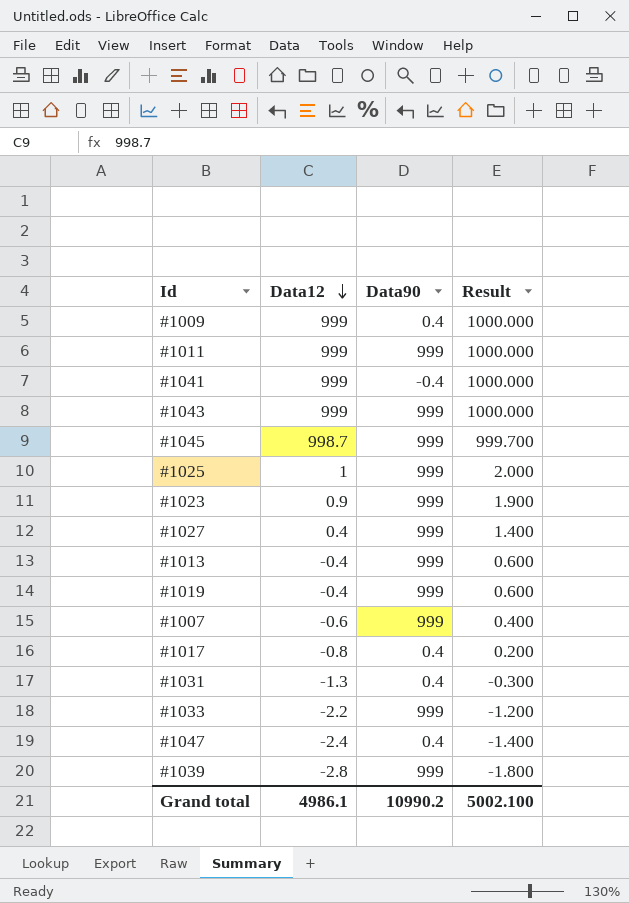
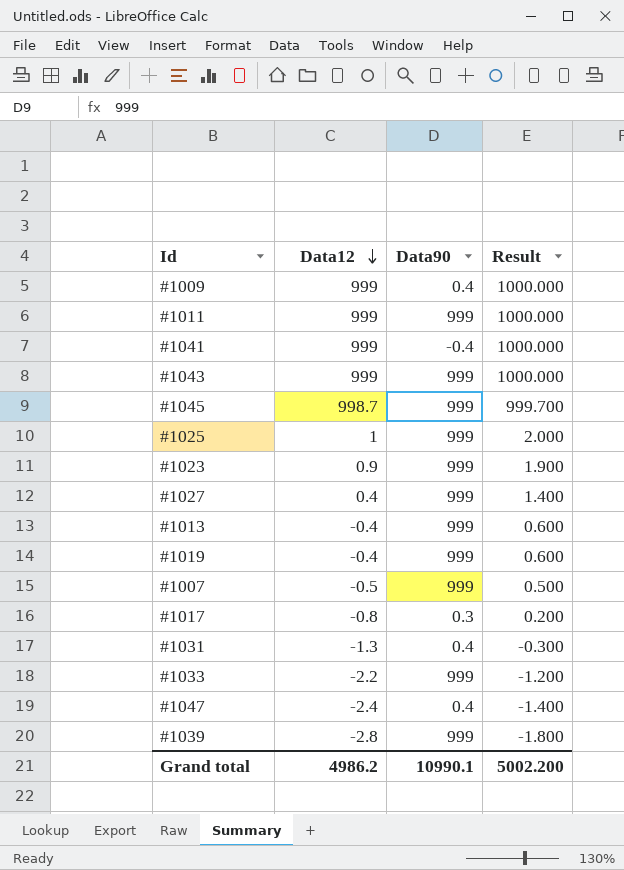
#1007 | Data12: -0.6 -> -0.5
#1007 | Result: 0.400 -> 0.500
#1017 | Data90: 0.4 -> 0.3
Grand total | Data12: 4986.1 -> 4986.2
Grand total | Data90: 10990.2 -> 10990.1
Grand total | Result: 5002.100 -> 5002.200

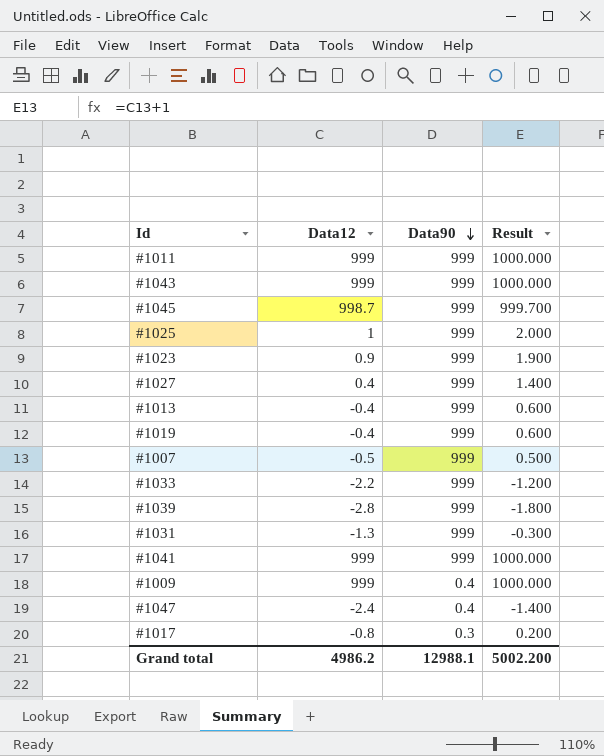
row order: Data12 descending -> Data90 descending
#1031 | Data90: 0.4 -> 999
#1041 | Data90: -0.4 -> 999
Grand total | Data90: 10990.1 -> 12988.1

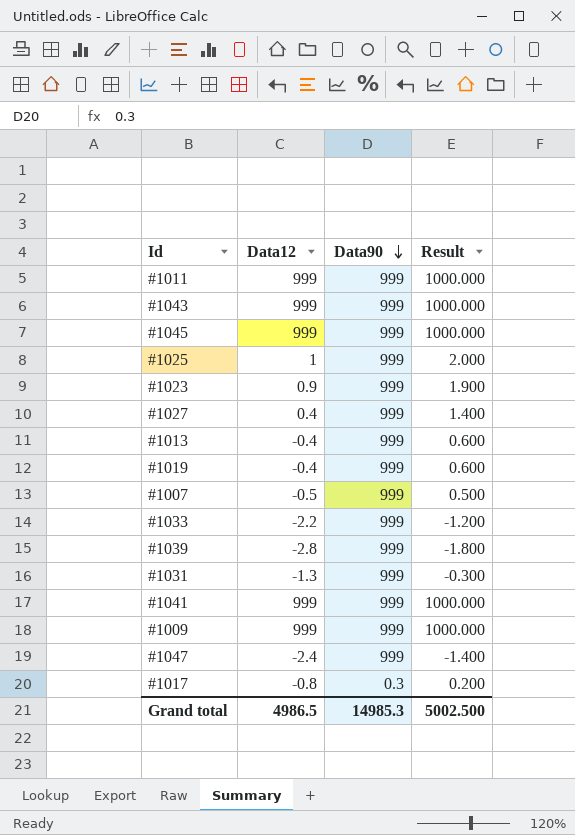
#1045 | Data12: 998.7 -> 999
#1045 | Result: 999.700 -> 1000.000
#1009 | Data90: 0.4 -> 999
#1047 | Data90: 0.4 -> 999
Grand total | Data12: 4986.2 -> 4986.5
Grand total | Data90: 12988.1 -> 14985.3
Grand total | Result: 5002.200 -> 5002.500

